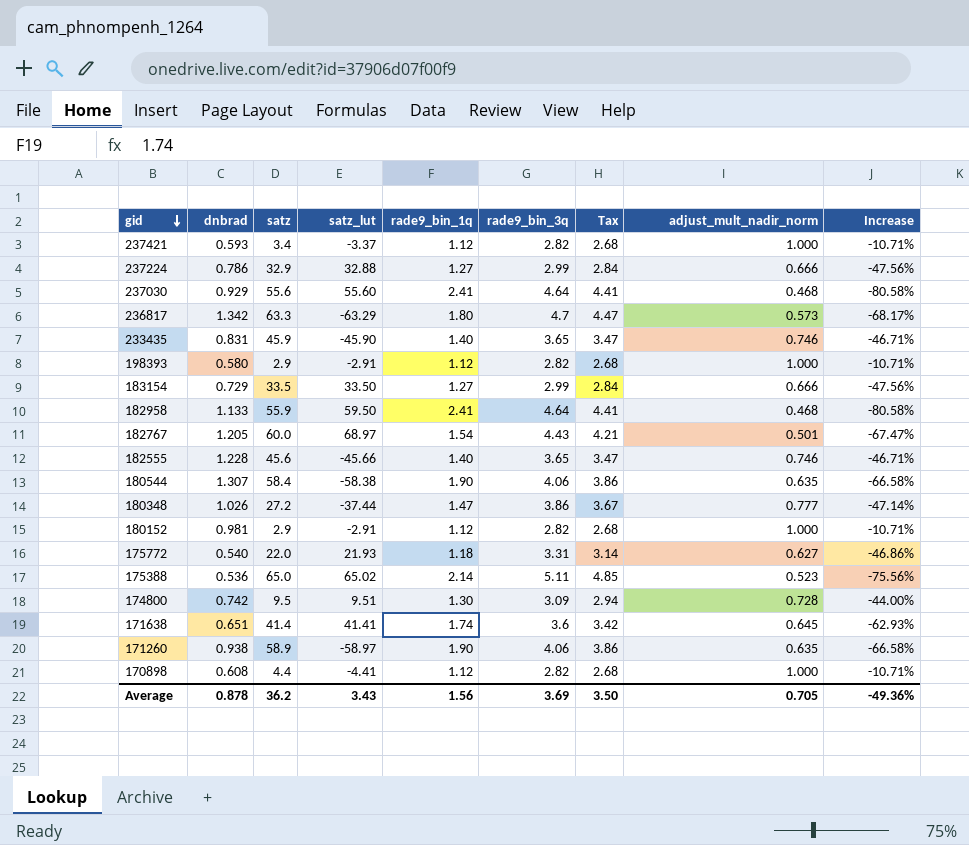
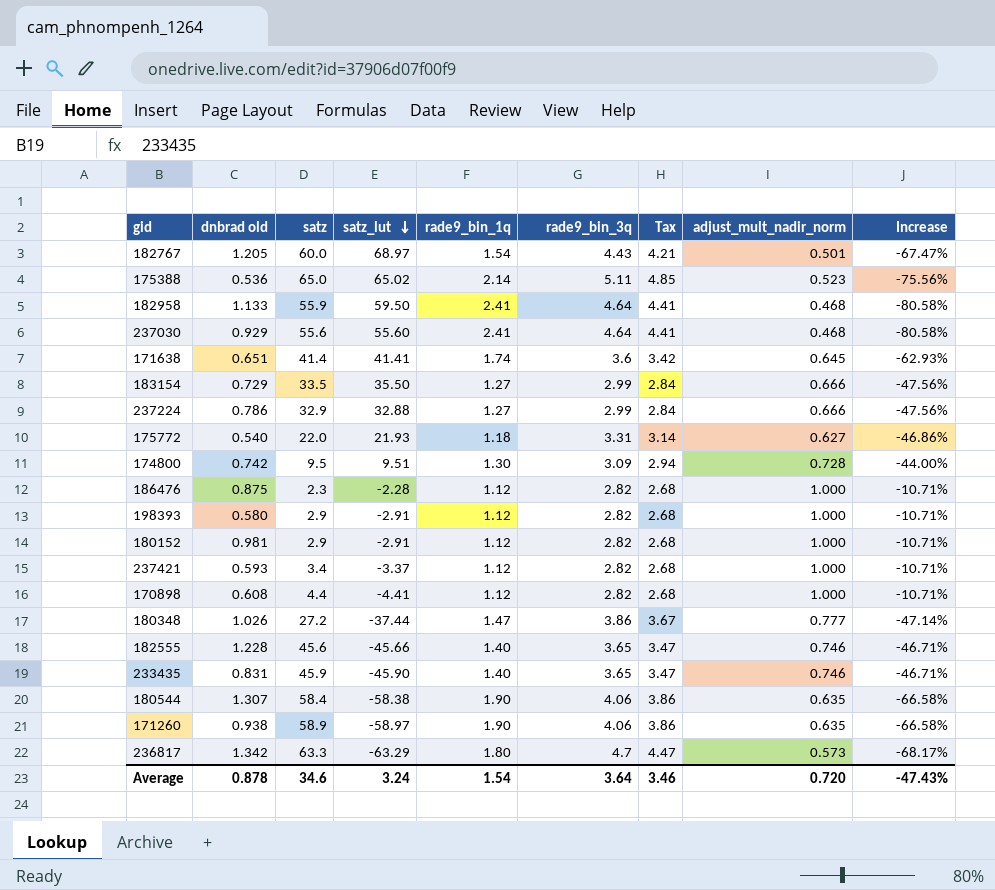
row order: gid descending -> satz_lut descending
column name: dnbrad -> dnbrad old
183154 | satz_lut: 33.50 -> 35.50
row 186476: none -> 0.875 | 2.3 | -2.28 | 1.12 | 2.82 | 2.68 | 1.000 | -10.71%
Average | satz: 36.2 -> 34.6
Average | satz_lut: 3.43 -> 3.24
Average | rade9_bin_1q: 1.56 -> 1.54
Average | rade9_bin_3q: 3.69 -> 3.64
Average | Tax: 3.50 -> 3.46
Average | adjust_mult_nadir_norm: 0.705 -> 0.720
Average | Increase: -49.36% -> -47.43%

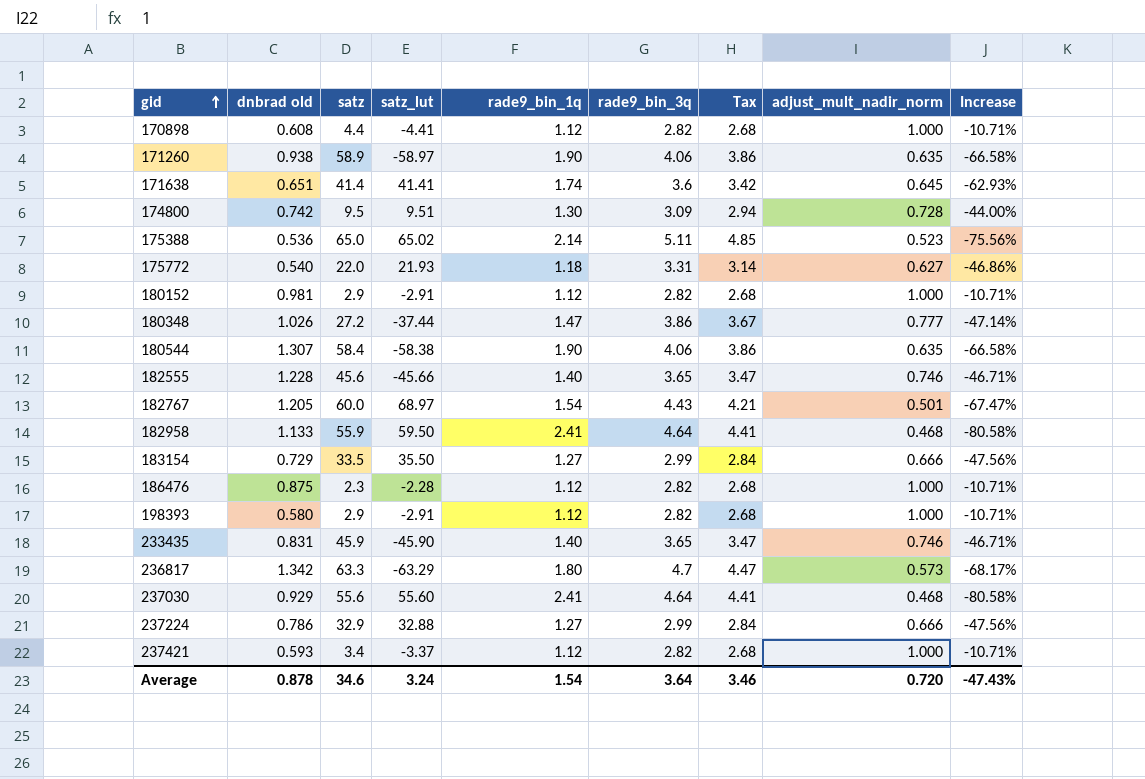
row order: satz_lut descending -> gid ascending

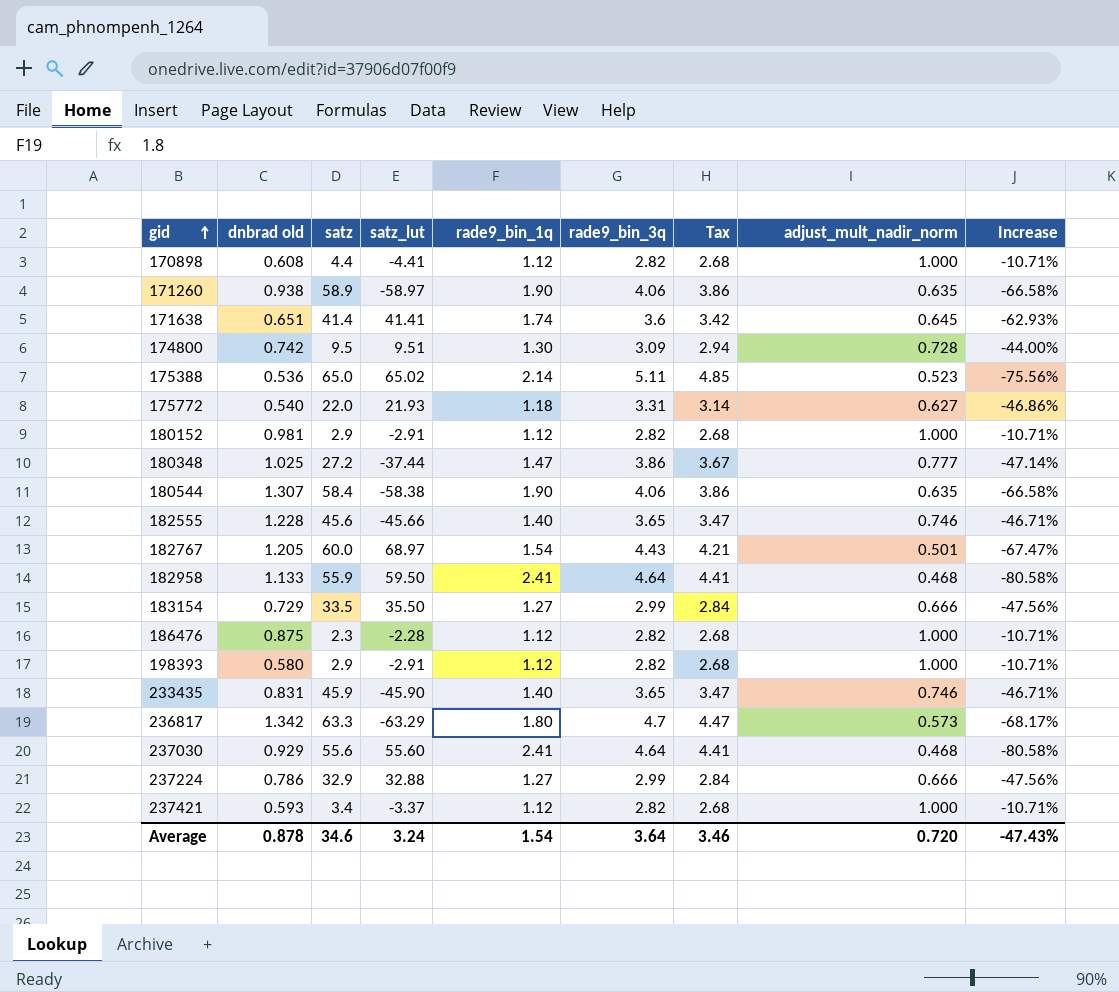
180348 | dnbrad old: 1.026 -> 1.025

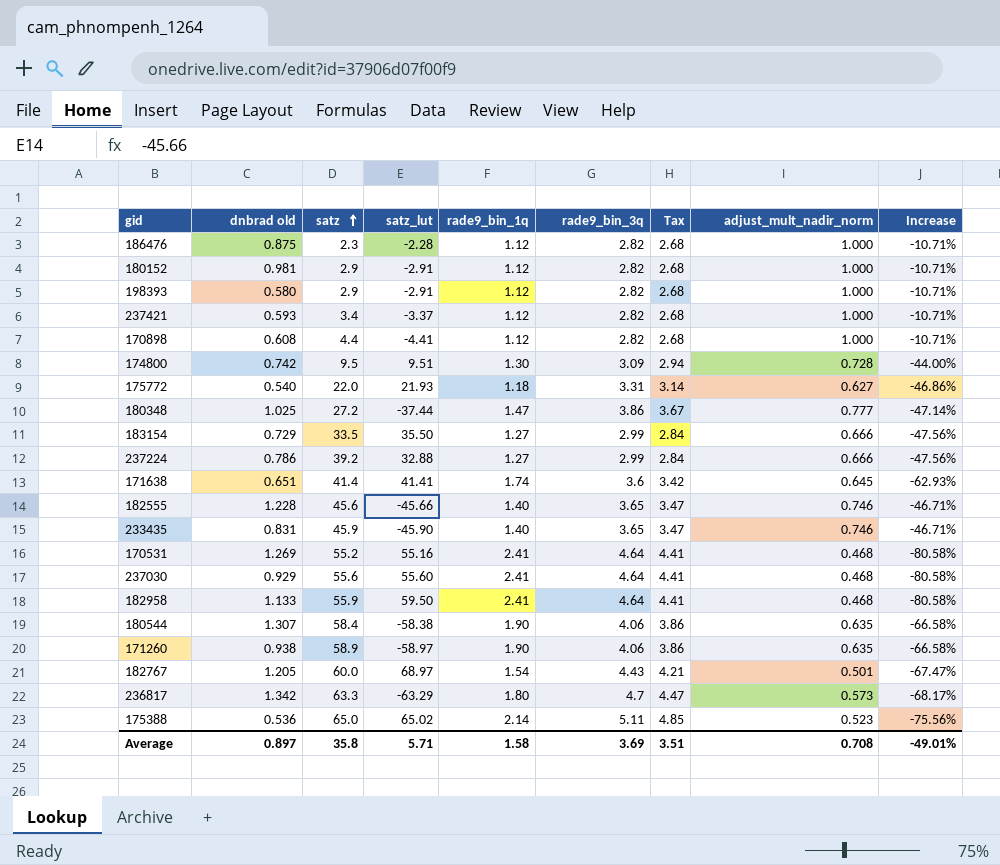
row order: gid ascending -> satz ascending
237224 | satz: 32.9 -> 39.2
row 170531: none -> 1.269 | 55.2 | 55.16 | 2.41 | 4.64 | 4.41 | 0.468 | -80.58%
Average | dnbrad old: 0.878 -> 0.897
Average | satz: 34.6 -> 35.8
Average | satz_lut: 3.24 -> 5.71
Average | rade9_bin_1q: 1.54 -> 1.58
Average | rade9_bin_3q: 3.64 -> 3.69
Average | Tax: 3.46 -> 3.51
Average | adjust_mult_nadir_norm: 0.720 -> 0.708
Average | Increase: -47.43% -> -49.01%

